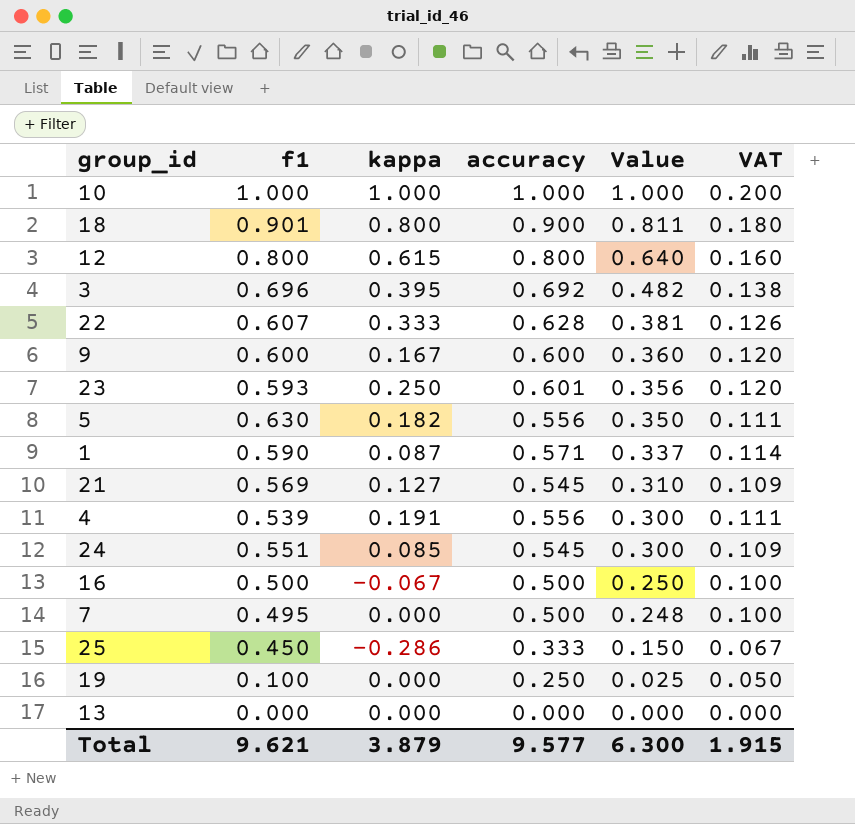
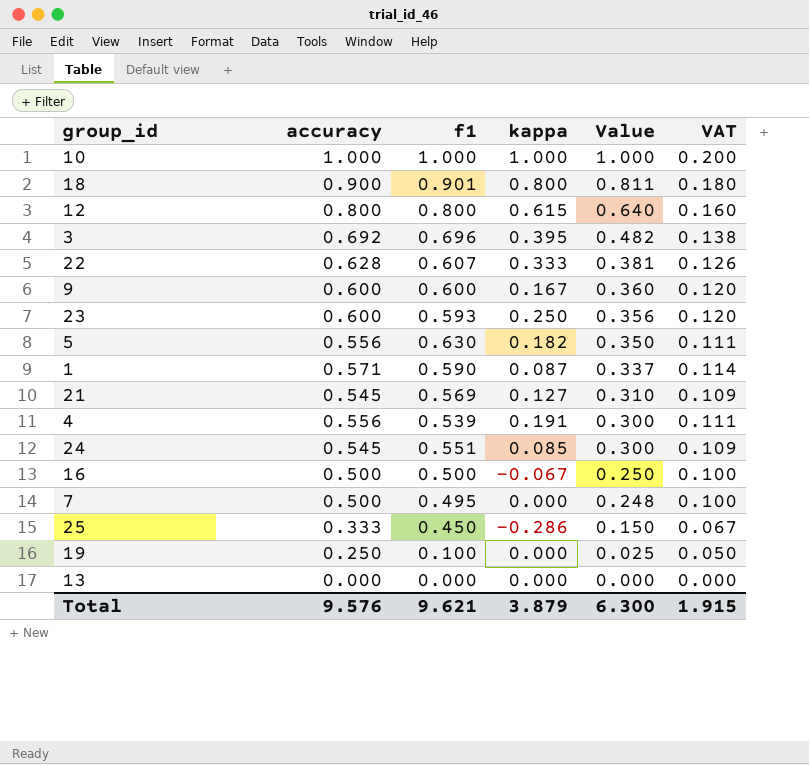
column accuracy | position: 4 -> 2
23 | accuracy: 0.601 -> 0.600
Total | accuracy: 9.577 -> 9.576

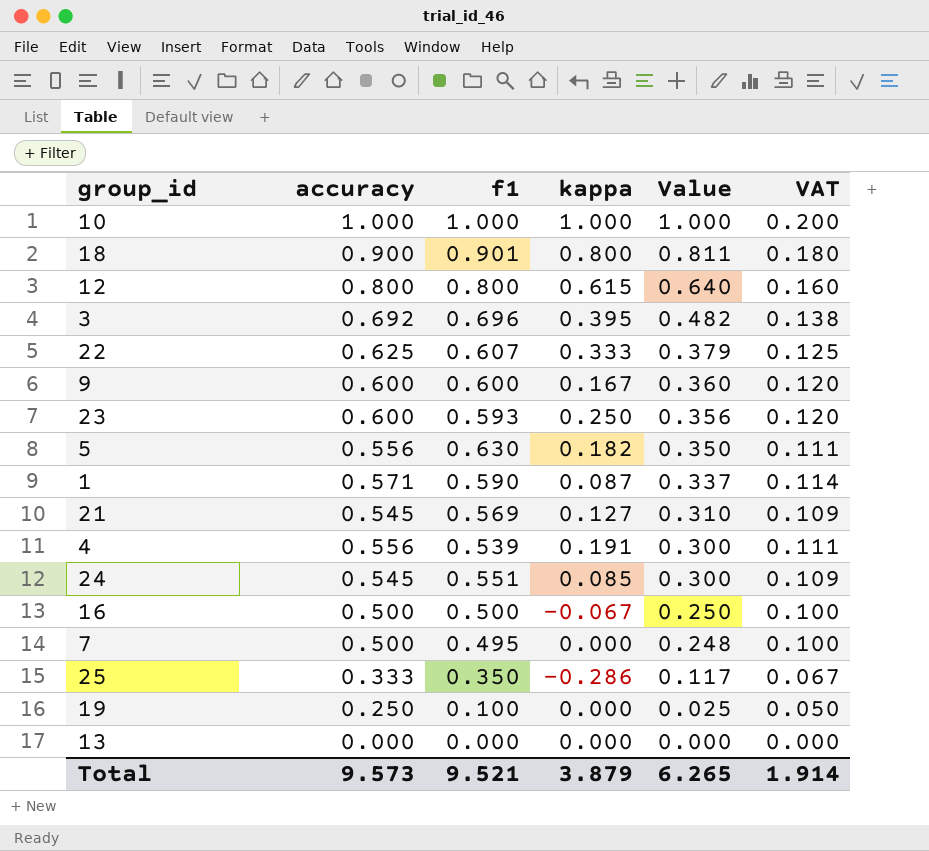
22 | accuracy: 0.628 -> 0.625
22 | Value: 0.381 -> 0.379
22 | VAT: 0.126 -> 0.125
25 | f1: 0.450 -> 0.350
25 | Value: 0.150 -> 0.117
Total | accuracy: 9.576 -> 9.573
Total | f1: 9.621 -> 9.521
Total | Value: 6.300 -> 6.265
Total | VAT: 1.915 -> 1.914

